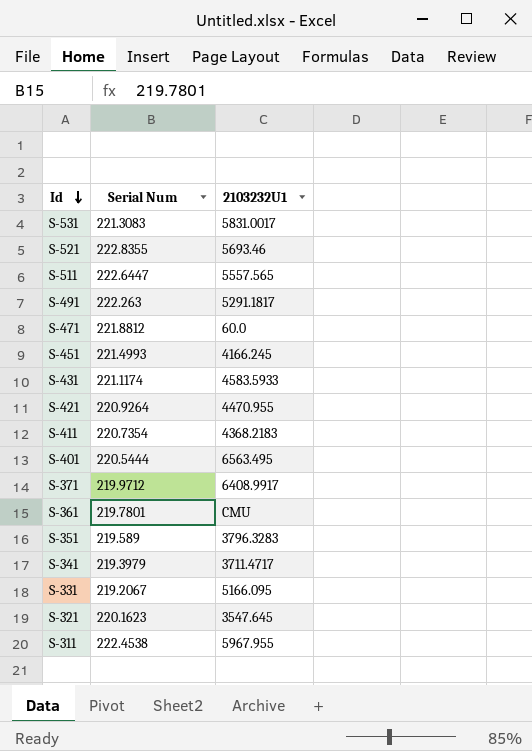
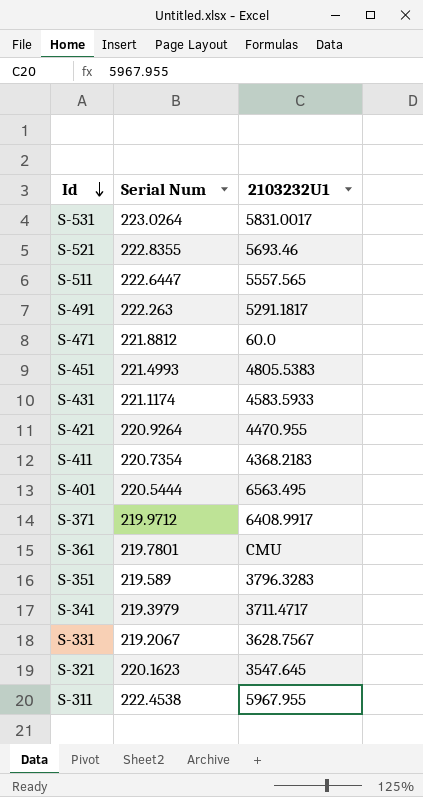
S-531 | Serial Num: 221.3083 -> 223.0264
S-451 | 2103232U1: 4166.245 -> 4805.5383
S-331 | 2103232U1: 5166.095 -> 3628.7567

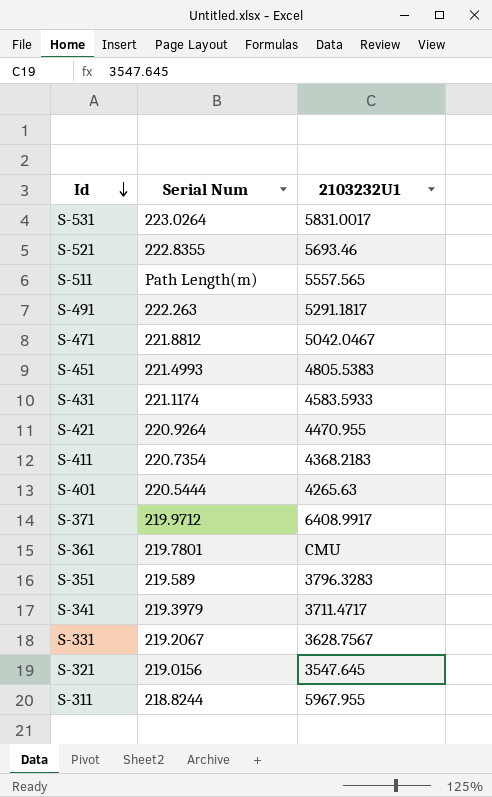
S-511 | Serial Num: 222.6447 -> Path Length(m)
S-471 | 2103232U1: 60.0 -> 5042.0467
S-401 | 2103232U1: 6563.495 -> 4265.63
S-321 | Serial Num: 220.1623 -> 219.0156
S-311 | Serial Num: 222.4538 -> 218.8244

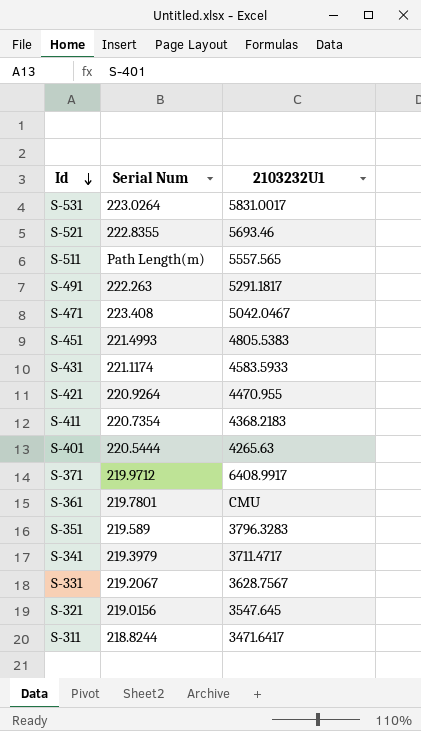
S-471 | Serial Num: 221.8812 -> 223.408
S-311 | 2103232U1: 5967.955 -> 3471.6417

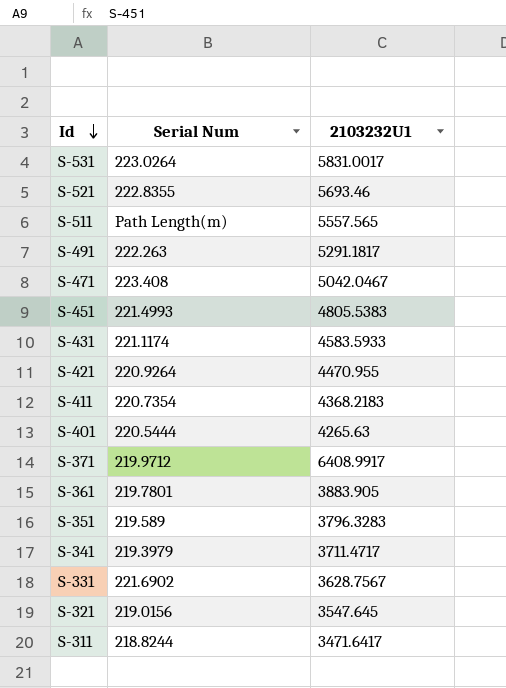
S-361 | 2103232U1: CMU -> 3883.905
S-331 | Serial Num: 219.2067 -> 221.6902

